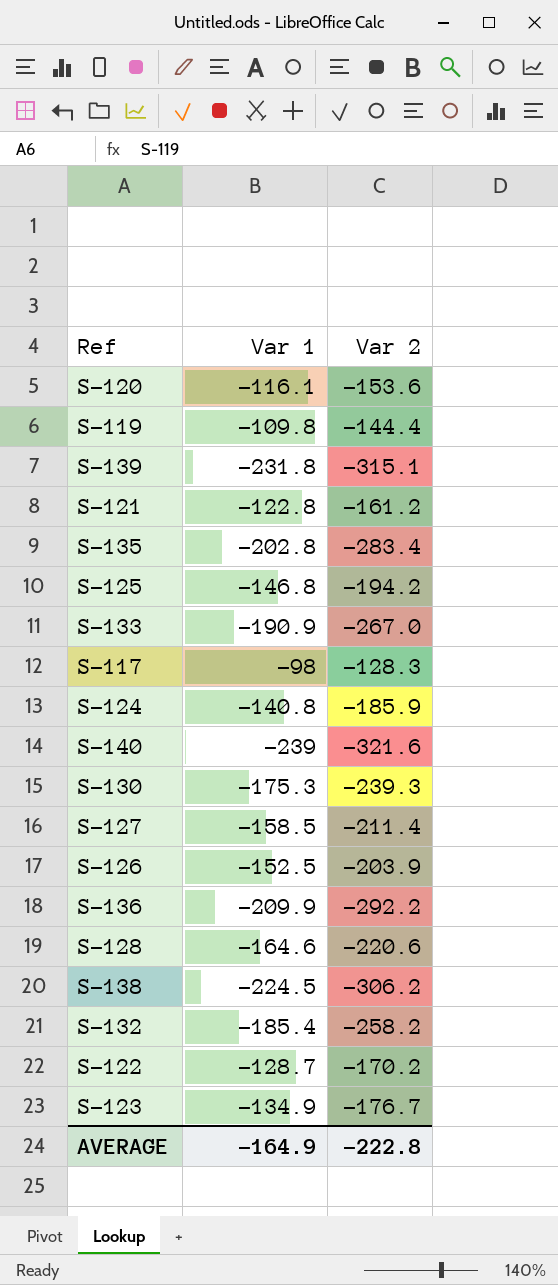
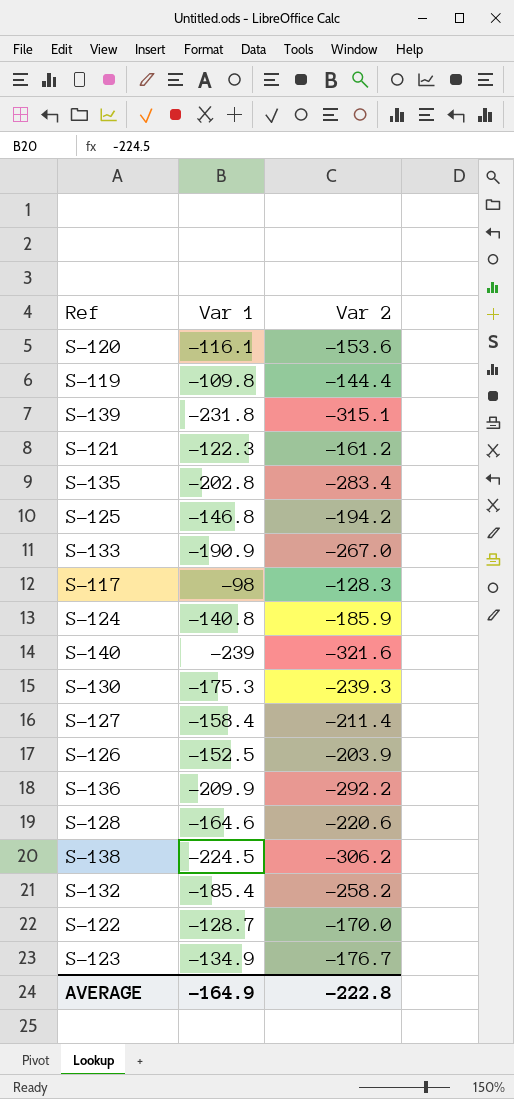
S-121 | Var 1: -122.8 -> -122.3
S-127 | Var 1: -158.5 -> -158.4
S-122 | Var 2: -170.2 -> -170.0

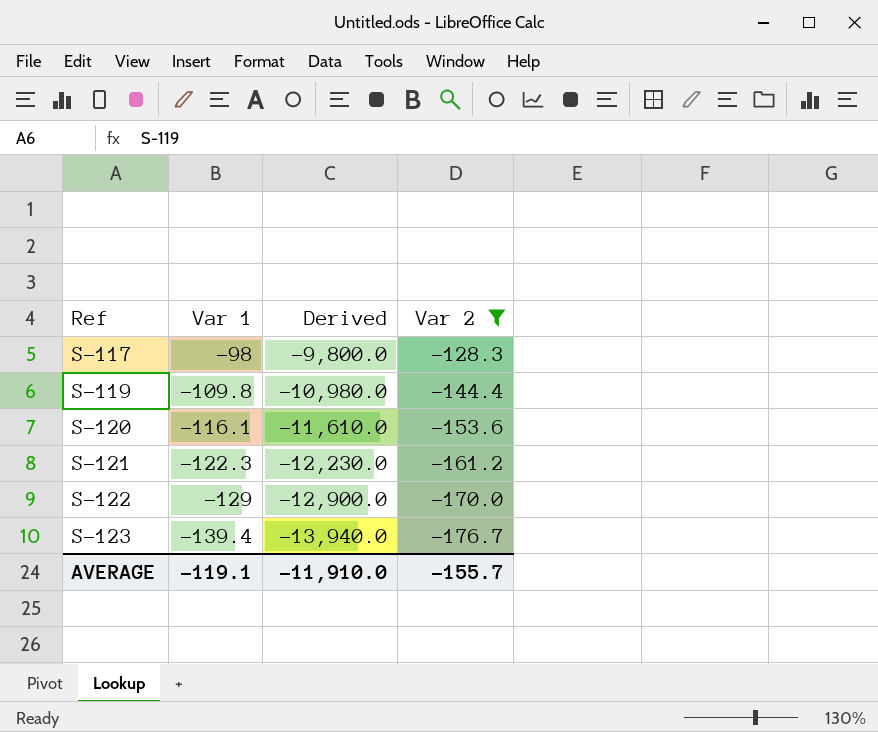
filter: none -> Var 2 >= -176.7
row order: none -> Ref ascending
column Derived | formula: none -> [Var 1] * 100
S-122 | Var 1: -128.7 -> -129
S-123 | Var 1: -134.9 -> -139.4
AVERAGE | Var 1: -164.9 -> -119.1
AVERAGE | Var 2: -222.8 -> -155.7

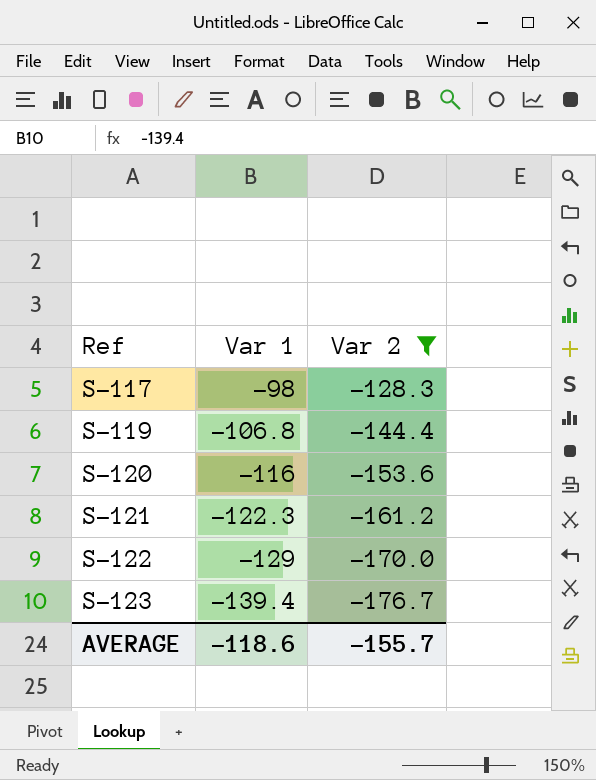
column Derived | formula: [Var 1] * 100 -> none
S-119 | Var 1: -109.8 -> -106.8
S-120 | Var 1: -116.1 -> -116
AVERAGE | Var 1: -119.1 -> -118.6

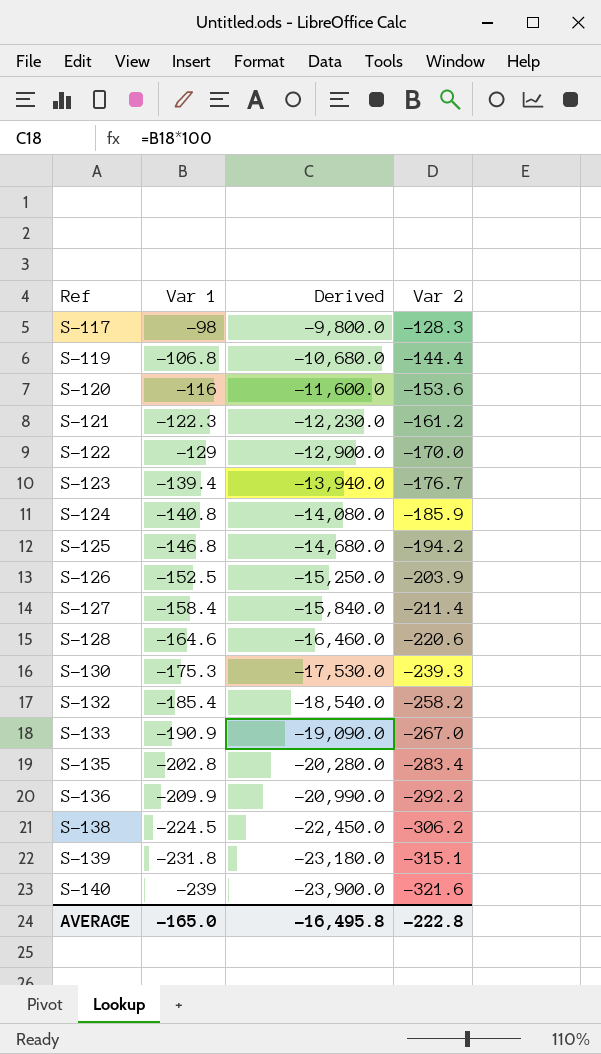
filter: Var 2 >= -176.7 -> none
column Derived | formula: none -> [Var 1] * 100
AVERAGE | Var 1: -118.6 -> -165.0
AVERAGE | Var 2: -155.7 -> -222.8

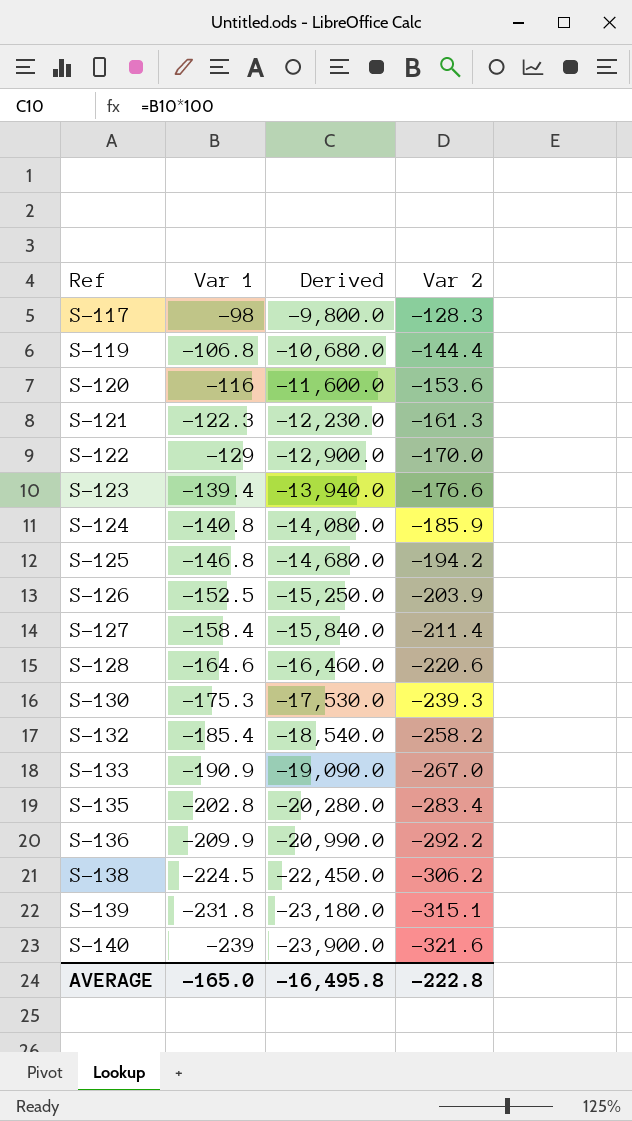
S-121 | Var 2: -161.2 -> -161.3
S-123 | Var 2: -176.7 -> -176.6

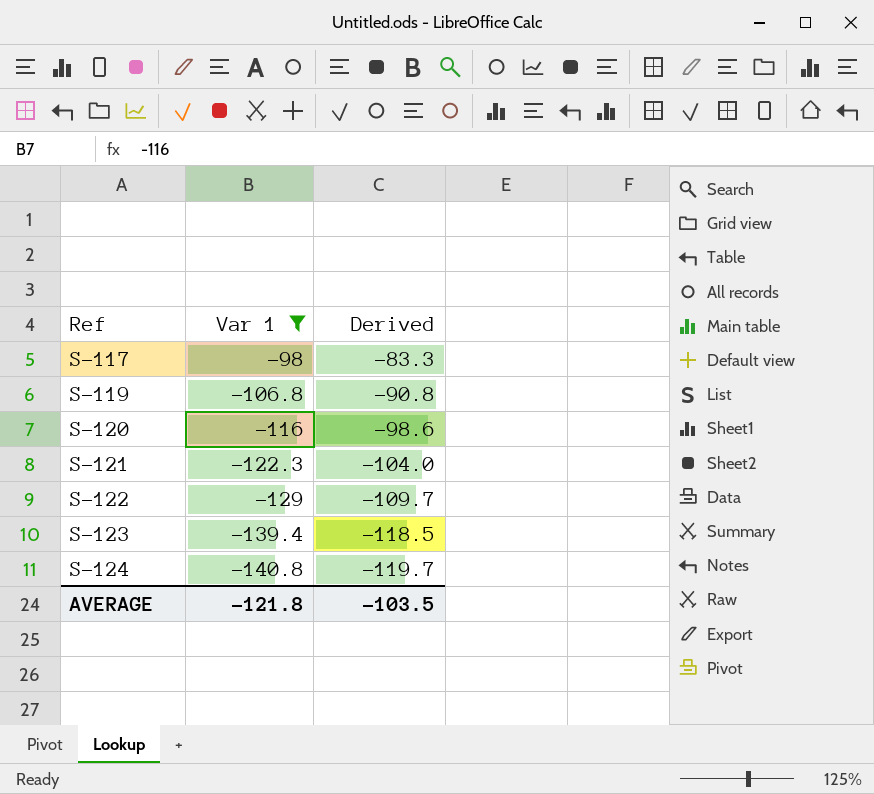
filter: none -> Var 1 >= -140.8
column Var 2 | position: 4 -> none
column Derived | formula: [Var 1] * 100 -> [Var 1] * 0.85
AVERAGE | Var 1: -165.0 -> -121.8
AVERAGE | Derived: -16,495.8 -> -103.5

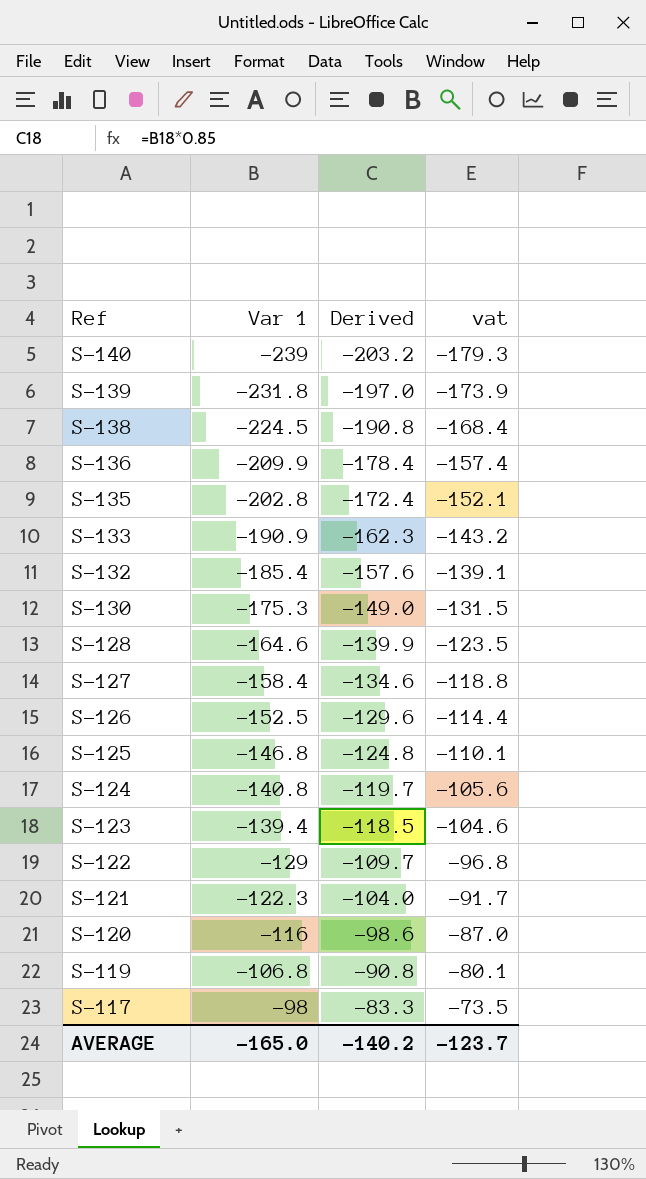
filter: Var 1 >= -140.8 -> none
row order: Ref ascending -> Ref descending
column vat | formula: none -> [Var 1] * 0.75
AVERAGE | Var 1: -121.8 -> -165.0
AVERAGE | Derived: -103.5 -> -140.2

